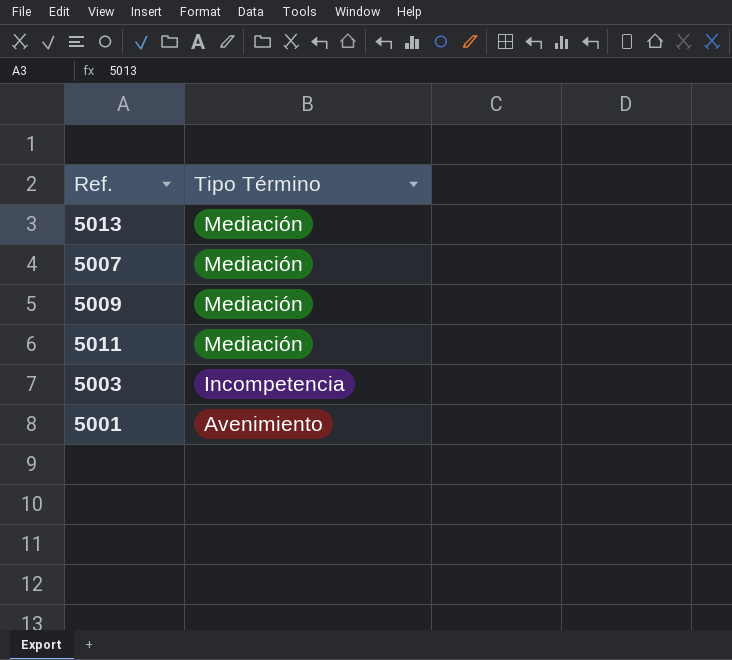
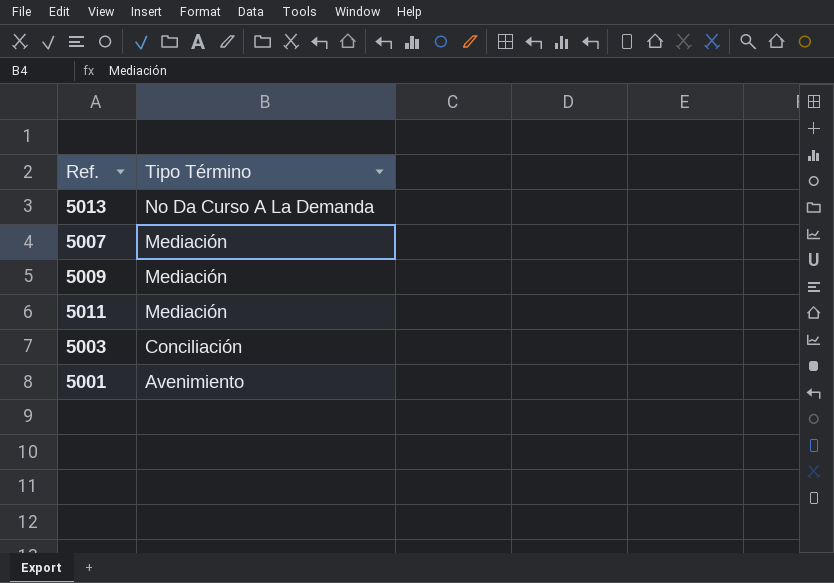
5013 | Tipo Término: Mediación -> No Da Curso A La Demanda
5003 | Tipo Término: Incompetencia -> Conciliación

